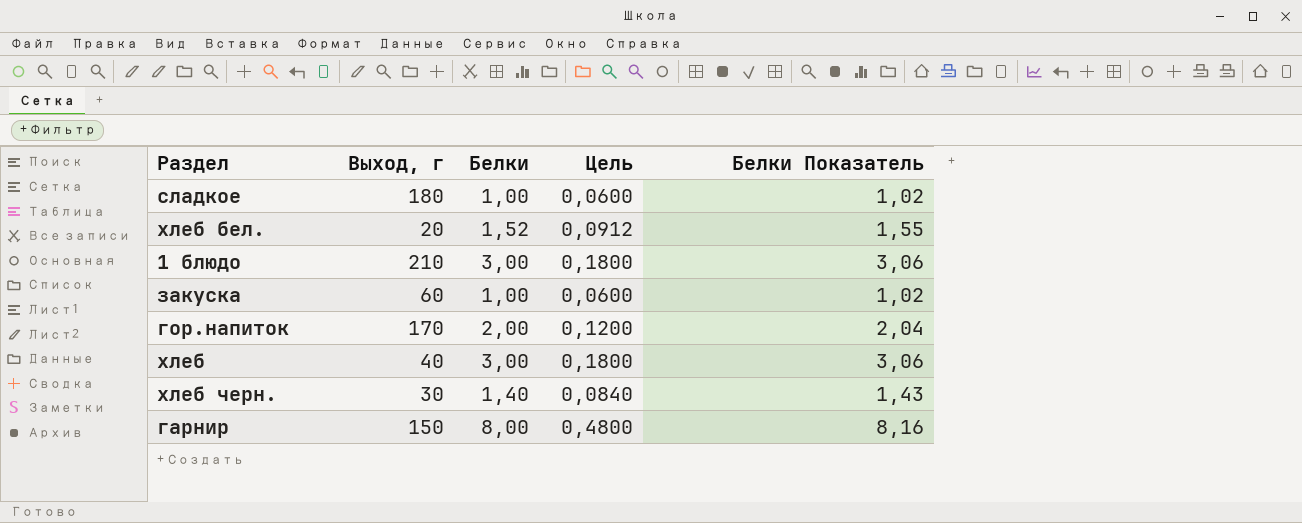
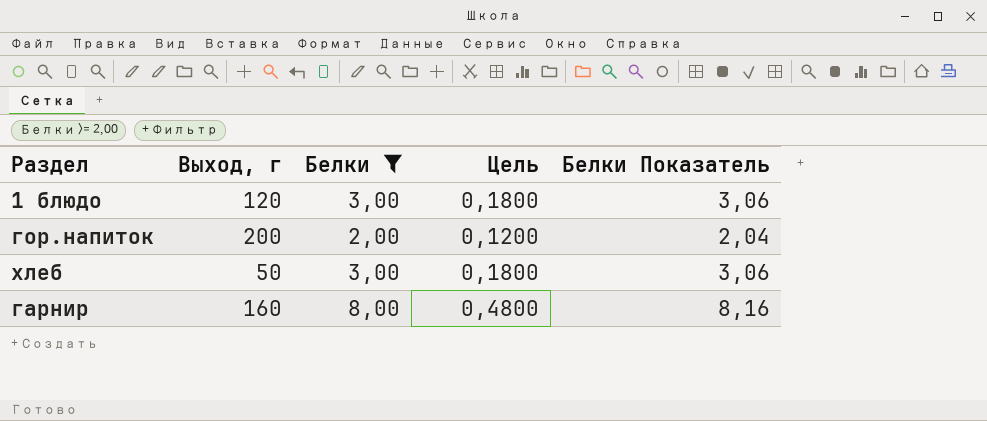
filter: none -> Белки >= 2,00
1 блюдо | Выход, г: 210 -> 120
гор.напиток | Выход, г: 170 -> 200
хлеб | Выход, г: 40 -> 50
гарнир | Выход, г: 150 -> 160

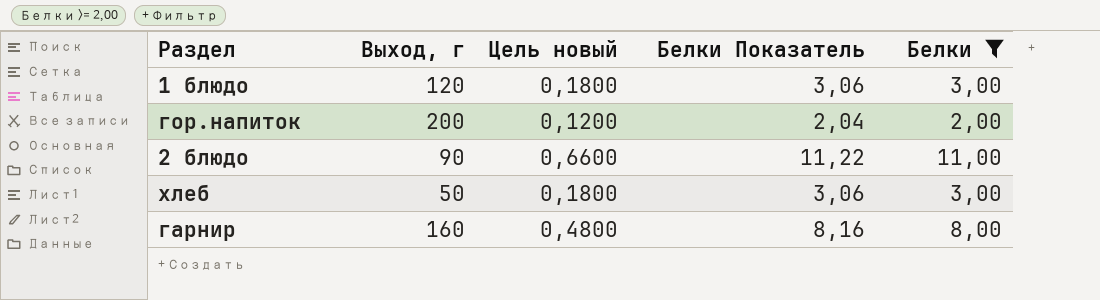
column name: Цель -> Цель новый
column Белки | position: 3 -> 5
row 2 блюдо: none -> 90 | 0,6600 | 11,22 | 11,00

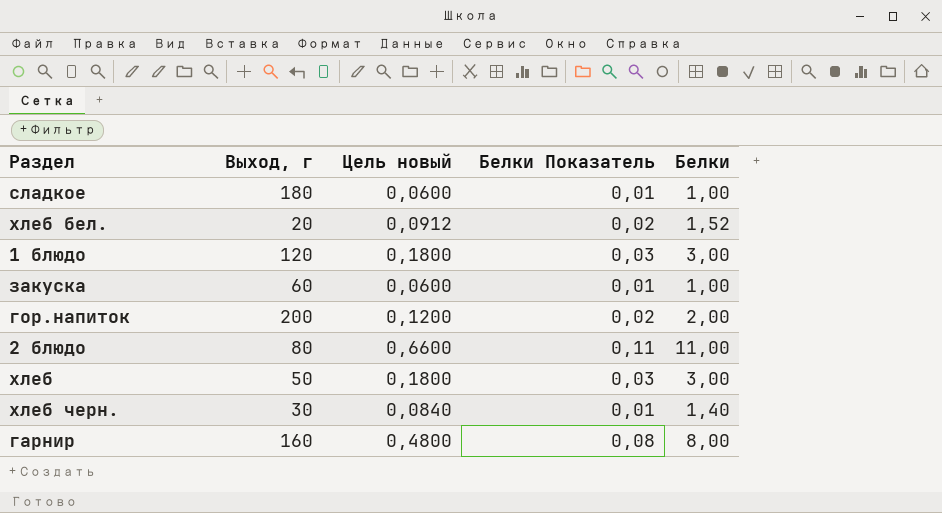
filter: Белки >= 2,00 -> none
column Белки Показатель | formula: [Белки] * 1,02 -> [Белки] * 0,01
2 блюдо | Выход, г: 90 -> 80

